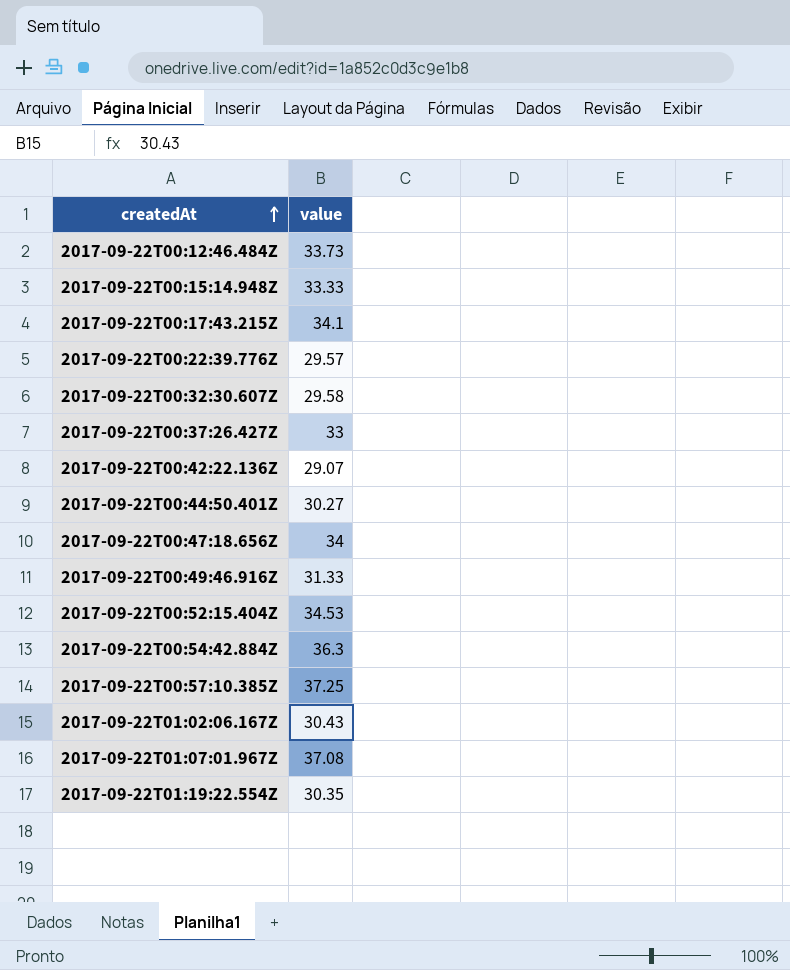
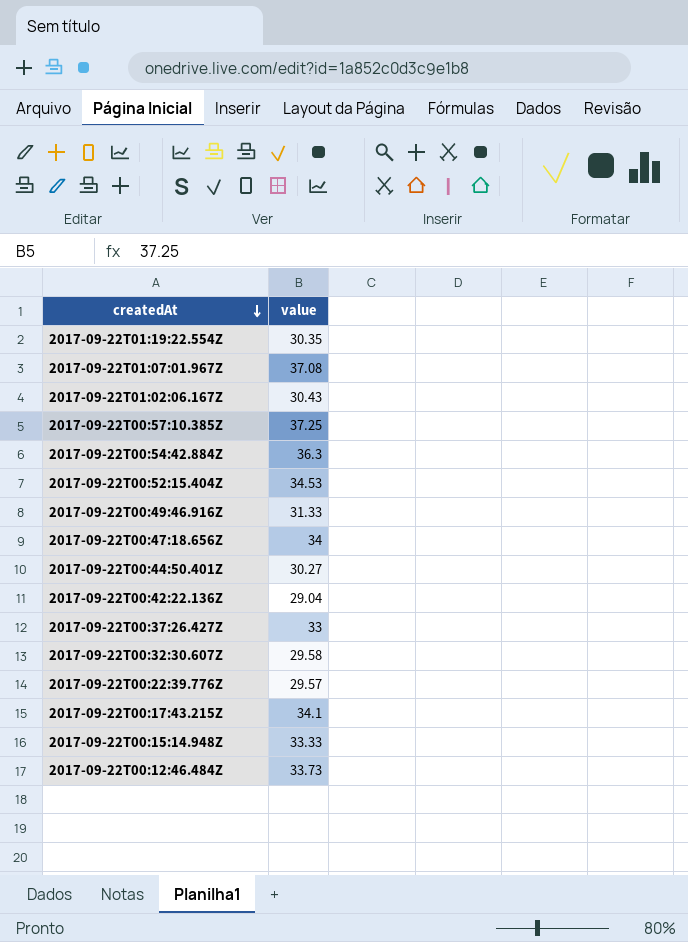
row order: createdAt ascending -> createdAt descending
2017-09-22T00:42:22.136Z | value: 29.07 -> 29.04

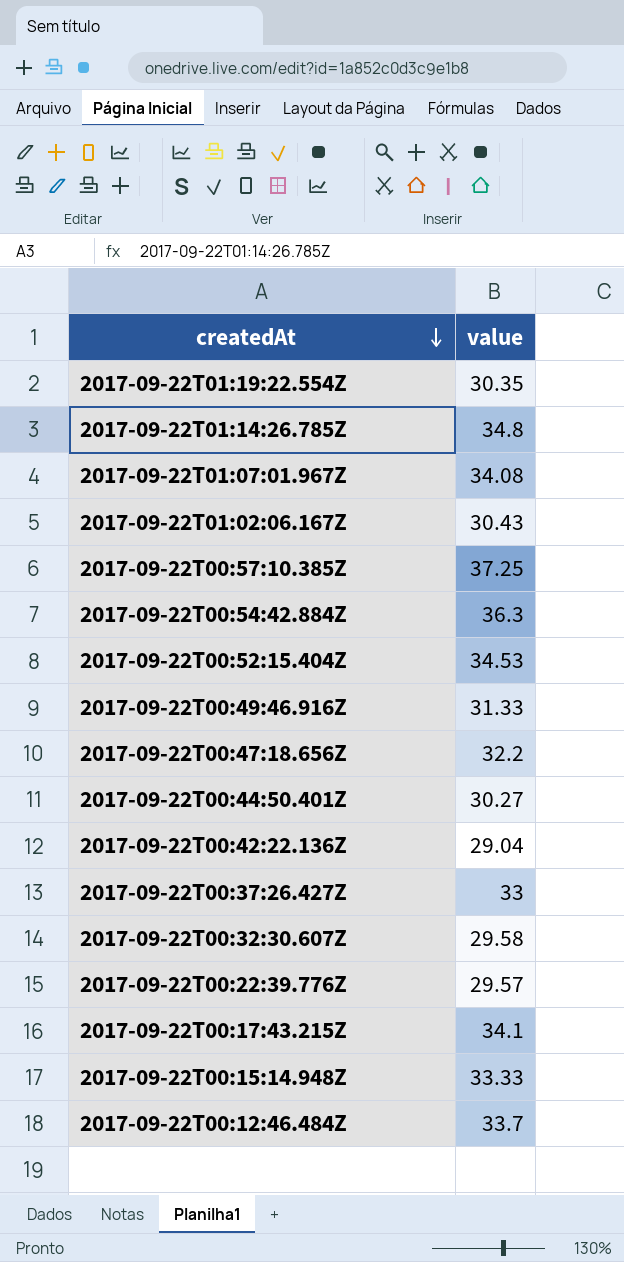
row 2017-09-22T01:14:26.785Z: none -> 34.8
2017-09-22T01:07:01.967Z | value: 37.08 -> 34.08
2017-09-22T00:47:18.656Z | value: 34 -> 32.2
2017-09-22T00:12:46.484Z | value: 33.73 -> 33.7

